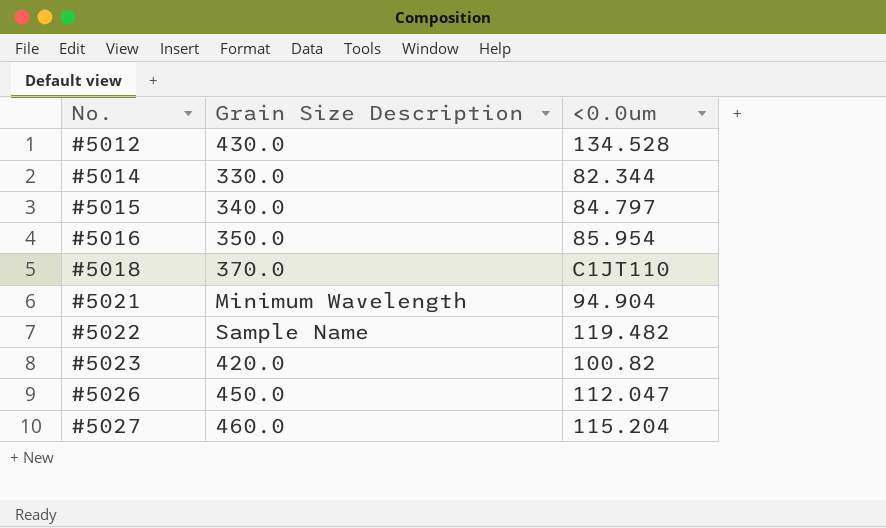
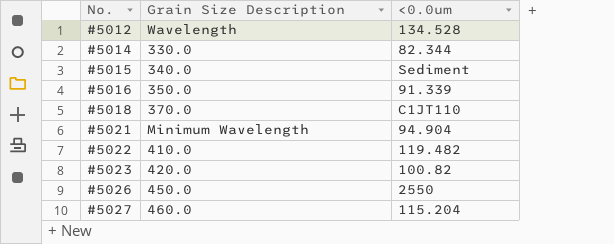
#5012 | Grain Size Description: 430.0 -> Wavelength
#5015 | <0.0um: 84.797 -> Sediment
#5016 | <0.0um: 85.954 -> 91.339
#5022 | Grain Size Description: Sample Name -> 410.0
#5026 | <0.0um: 112.047 -> 2550

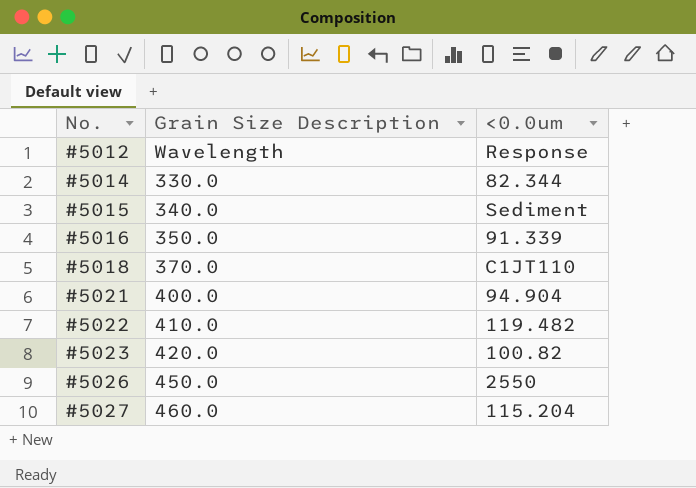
#5012 | <0.0um: 134.528 -> Response
#5021 | Grain Size Description: Minimum Wavelength -> 400.0

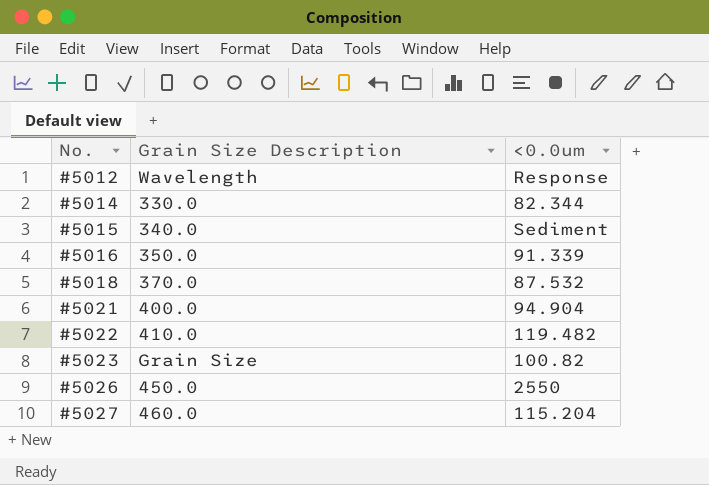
#5018 | <0.0um: C1JT110 -> 87.532
#5023 | Grain Size Description: 420.0 -> Grain Size

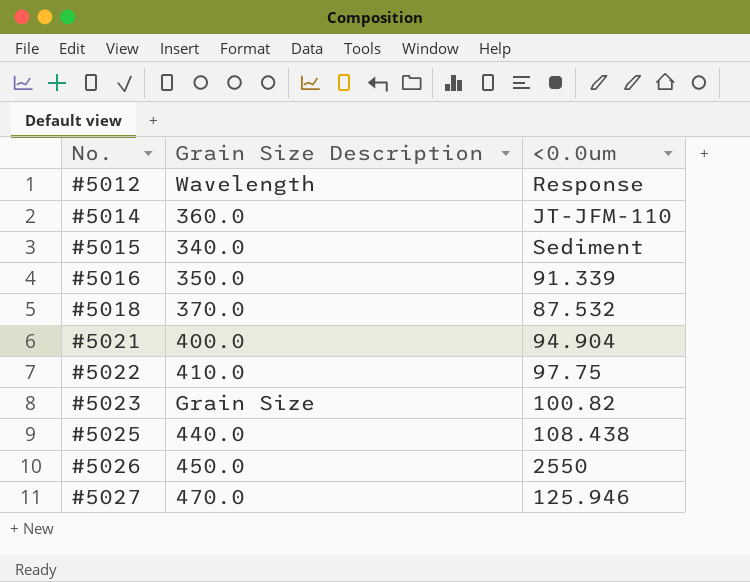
#5014 | Grain Size Description: 330.0 -> 360.0
#5014 | <0.0um: 82.344 -> JT-JFM-110
#5022 | <0.0um: 119.482 -> 97.75
row #5025: none -> 440.0 | 108.438
#5027 | Grain Size Description: 460.0 -> 470.0
#5027 | <0.0um: 115.204 -> 125.946

